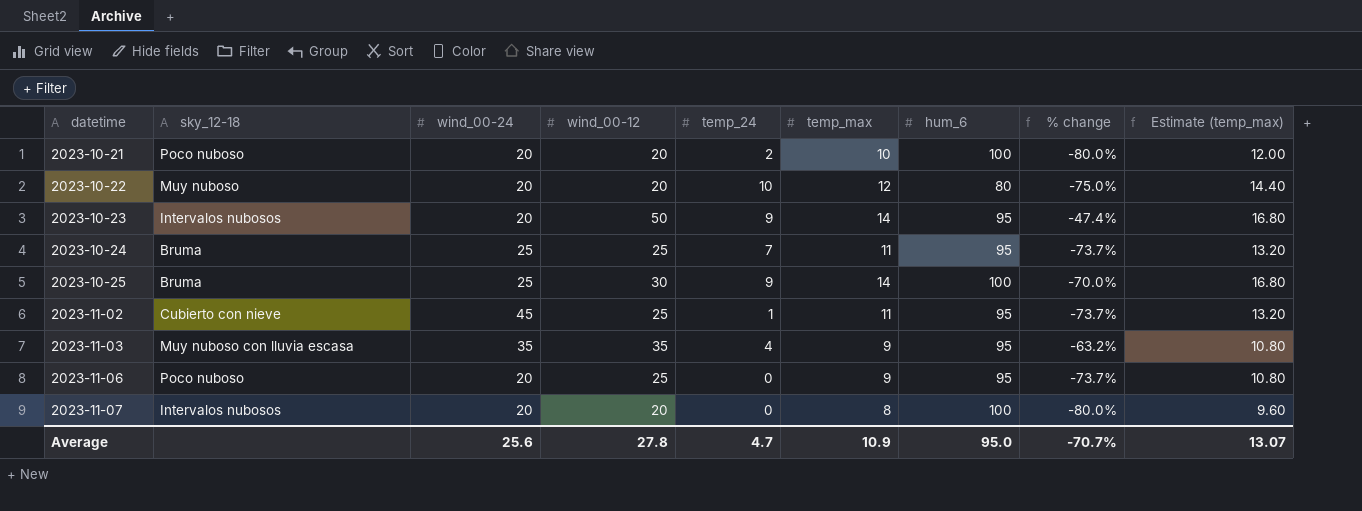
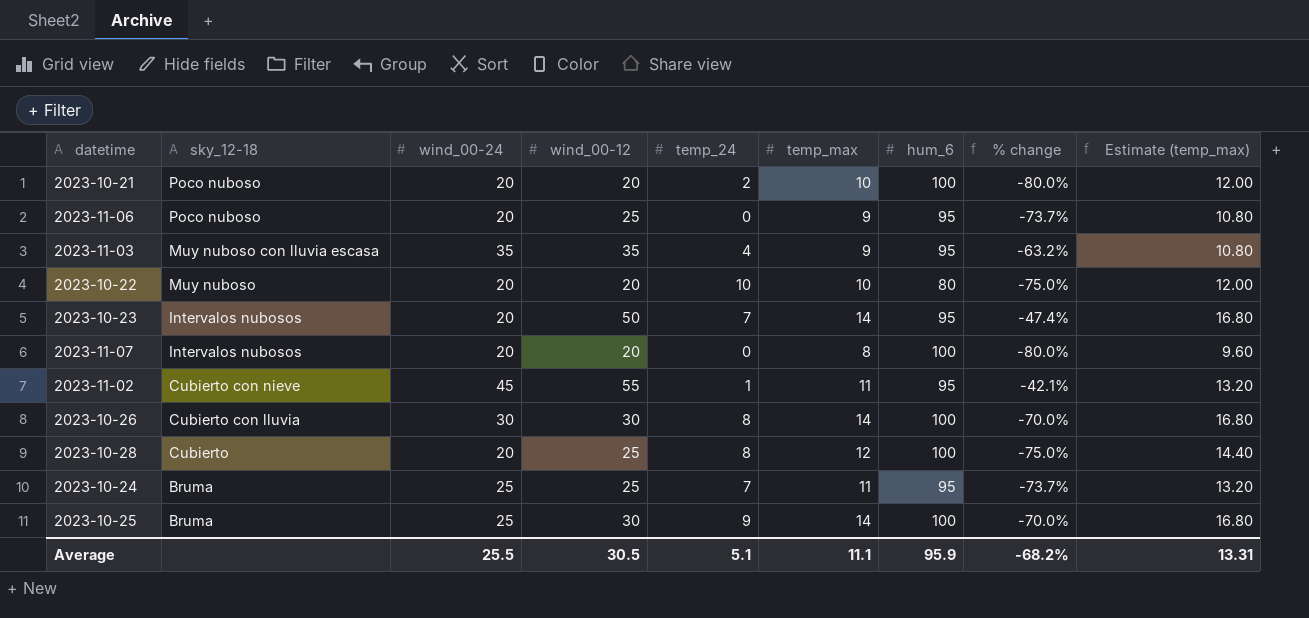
row order: datetime ascending -> sky_12-18 descending
2023-10-22 | temp_max: 12 -> 10
2023-10-22 | Estimate (temp_max): 14.40 -> 12.00
2023-10-23 | temp_24: 9 -> 7
2023-11-02 | wind_00-12: 25 -> 55
2023-11-02 | % change: -73.7% -> -42.1%
row 2023-10-26: none -> Cubierto con lluvia | 30 | 30 | 8 | 14 | 100 | -70.0% | 16.80
row 2023-10-28: none -> Cubierto | 20 | 25 | 8 | 12 | 100 | -75.0% | 14.40
Average | wind_00-24: 25.6 -> 25.5
Average | wind_00-12: 27.8 -> 30.5
Average | temp_24: 4.7 -> 5.1
Average | temp_max: 10.9 -> 11.1
Average | hum_6: 95.0 -> 95.9
Average | % change: -70.7% -> -68.2%
Average | Estimate (temp_max): 13.07 -> 13.31

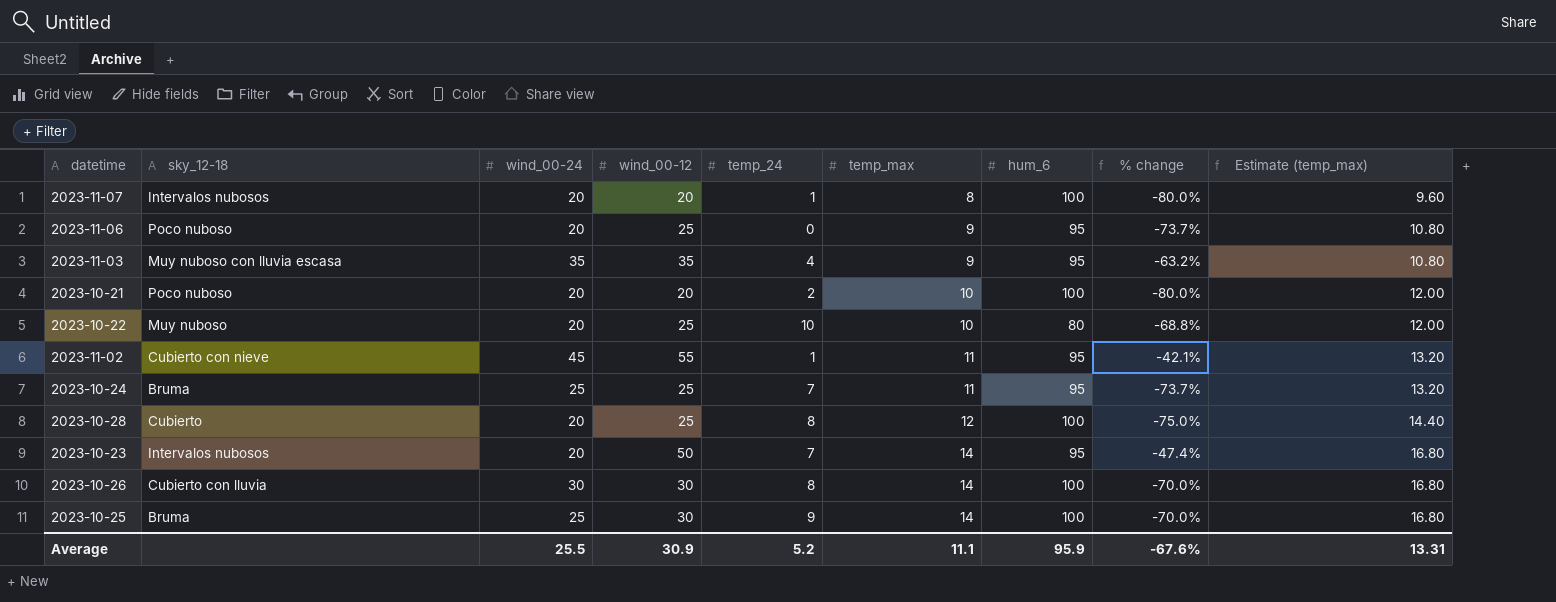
row order: sky_12-18 descending -> temp_max ascending
2023-11-07 | temp_24: 0 -> 1
2023-10-22 | wind_00-12: 20 -> 25
2023-10-22 | % change: -75.0% -> -68.8%
Average | wind_00-12: 30.5 -> 30.9
Average | temp_24: 5.1 -> 5.2
Average | % change: -68.2% -> -67.6%

